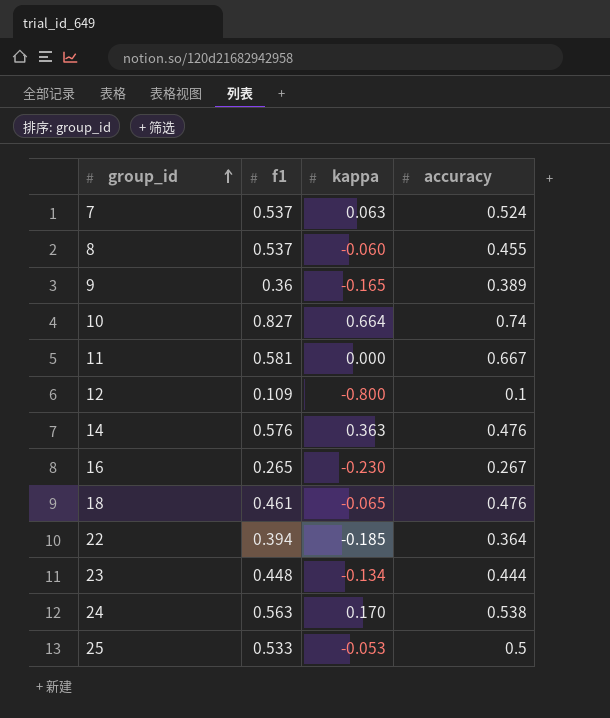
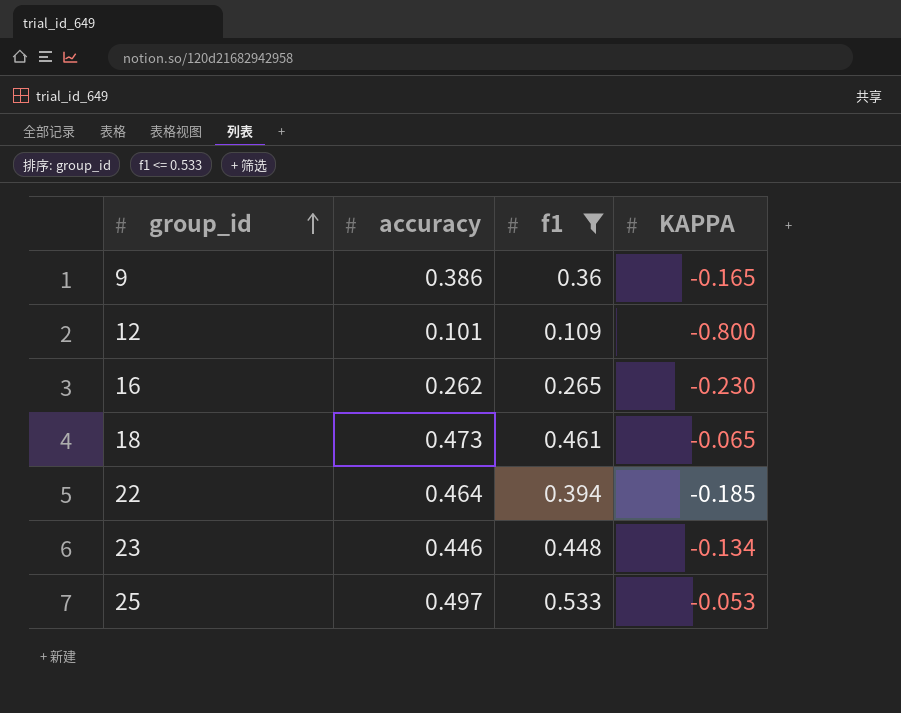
filter: none -> f1 <= 0.533
column accuracy | position: 4 -> 2
column name: kappa -> KAPPA
9 | accuracy: 0.389 -> 0.386
12 | accuracy: 0.1 -> 0.101
16 | accuracy: 0.267 -> 0.262
18 | accuracy: 0.476 -> 0.473
22 | accuracy: 0.364 -> 0.464
23 | accuracy: 0.444 -> 0.446
25 | accuracy: 0.5 -> 0.497

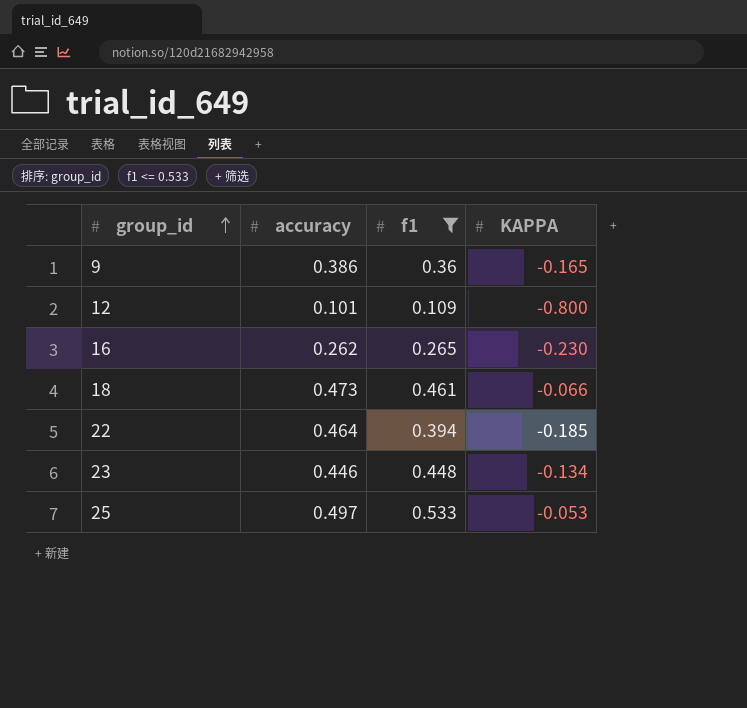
18 | KAPPA: -0.065 -> -0.066

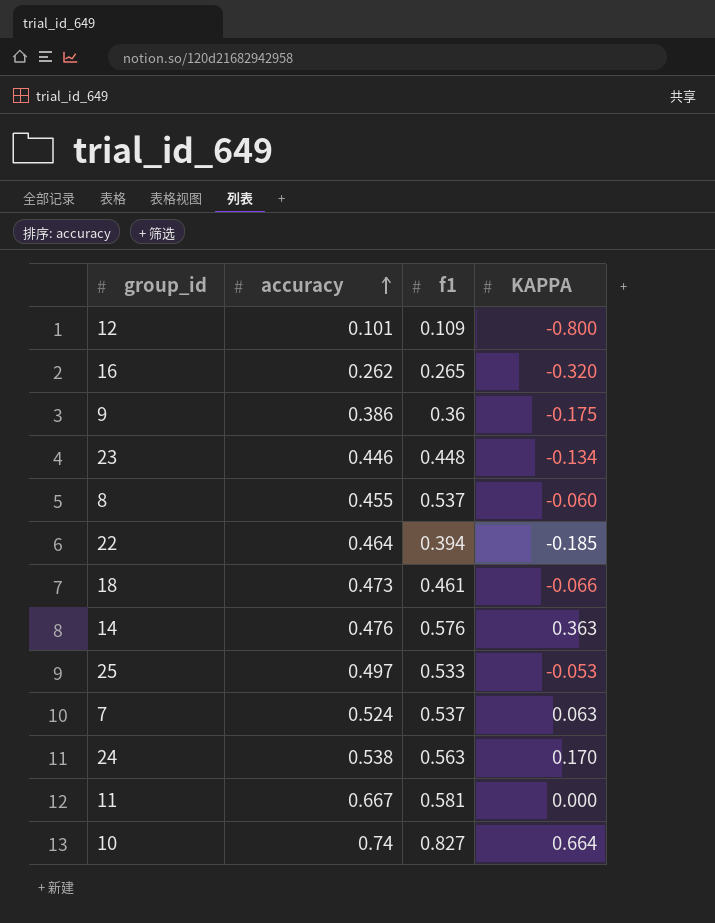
filter: f1 <= 0.533 -> none
row order: group_id ascending -> accuracy ascending
16 | KAPPA: -0.230 -> -0.320
9 | KAPPA: -0.165 -> -0.175

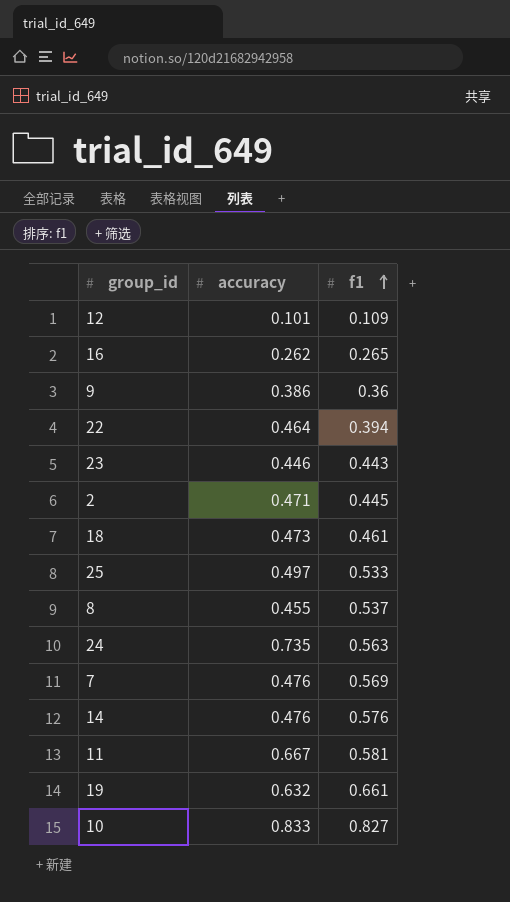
row order: accuracy ascending -> f1 ascending
column KAPPA | position: 4 -> none
23 | f1: 0.448 -> 0.443
row 2: none -> 0.471 | 0.445
24 | accuracy: 0.538 -> 0.735
7 | accuracy: 0.524 -> 0.476
7 | f1: 0.537 -> 0.569
row 19: none -> 0.632 | 0.661
10 | accuracy: 0.74 -> 0.833

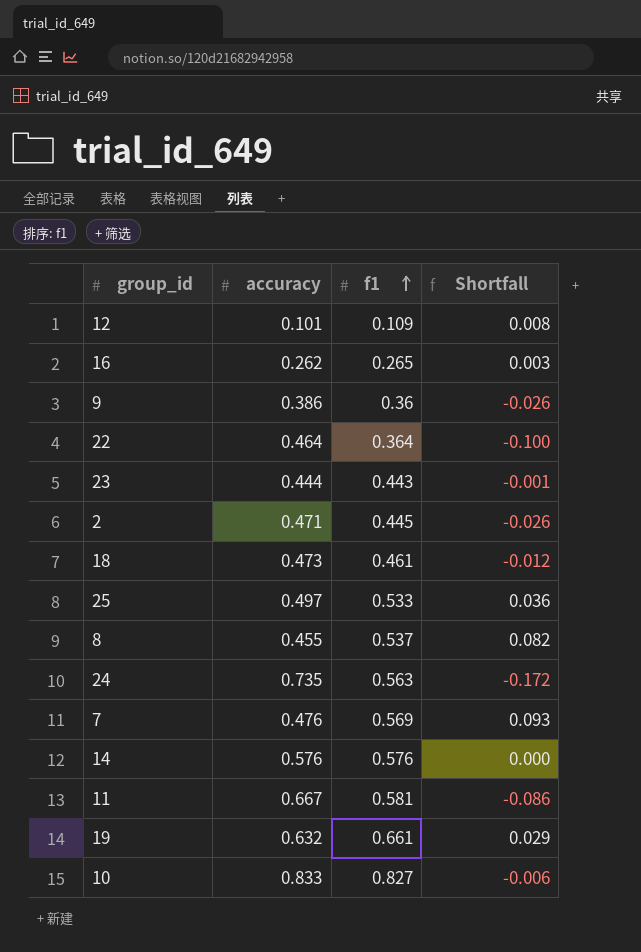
column Shortfall | formula: none -> [f1] - [accuracy]
22 | f1: 0.394 -> 0.364
23 | accuracy: 0.446 -> 0.444
14 | accuracy: 0.476 -> 0.576

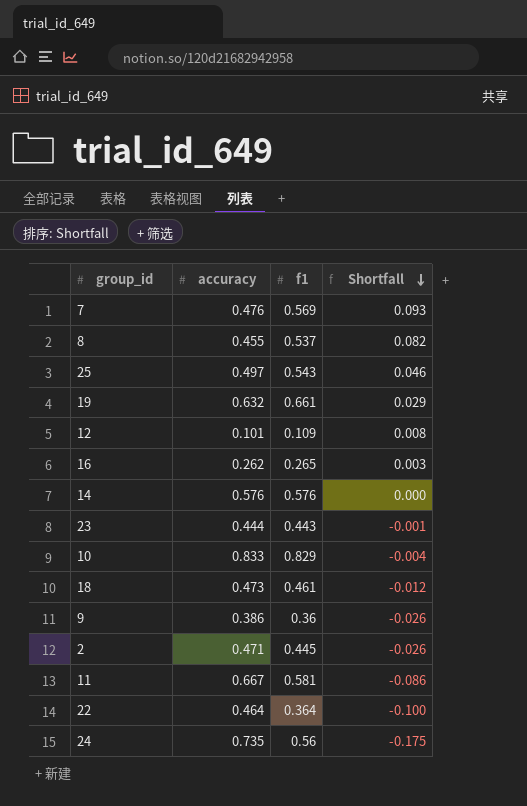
row order: f1 ascending -> Shortfall descending
25 | f1: 0.533 -> 0.543
25 | Shortfall: 0.036 -> 0.046
10 | f1: 0.827 -> 0.829
10 | Shortfall: -0.006 -> -0.004
24 | f1: 0.563 -> 0.56
24 | Shortfall: -0.172 -> -0.175

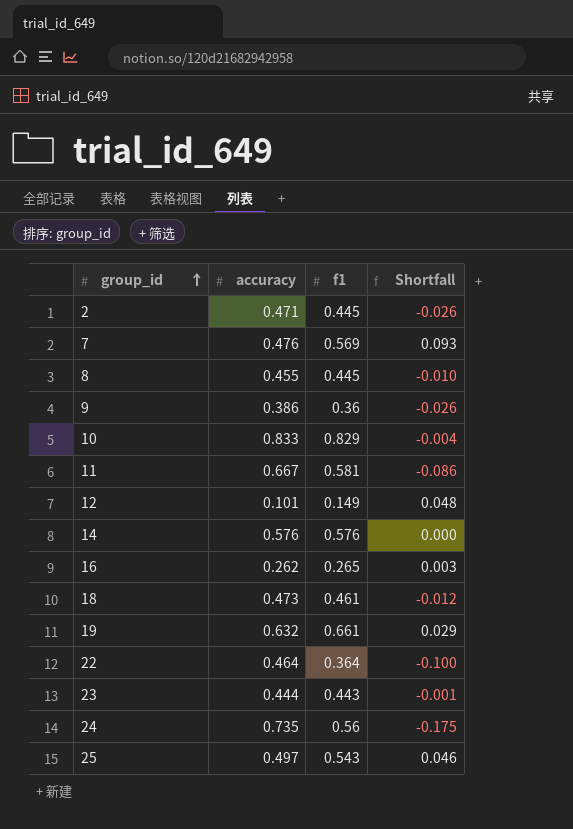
row order: Shortfall descending -> group_id ascending
8 | f1: 0.537 -> 0.445
8 | Shortfall: 0.082 -> -0.010
12 | f1: 0.109 -> 0.149
12 | Shortfall: 0.008 -> 0.048

